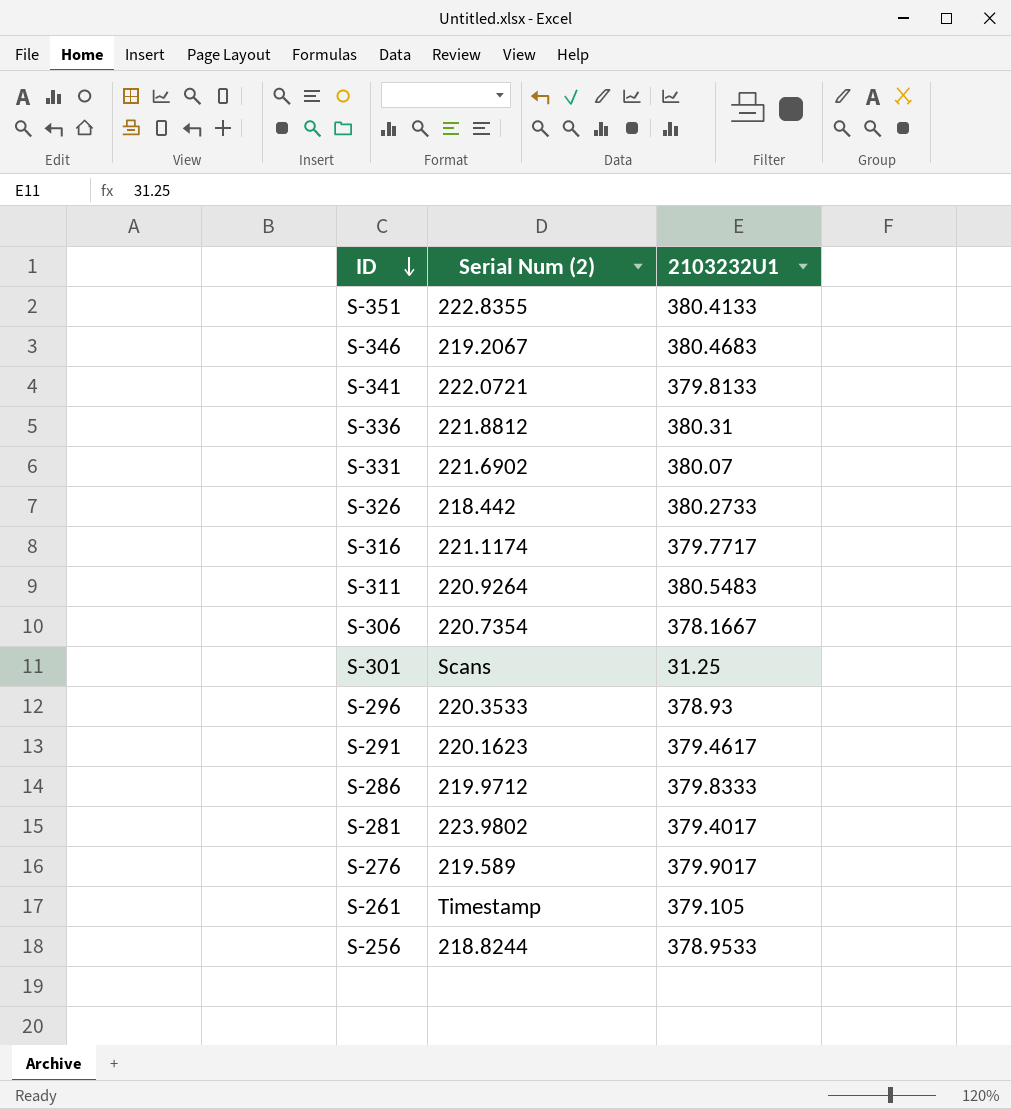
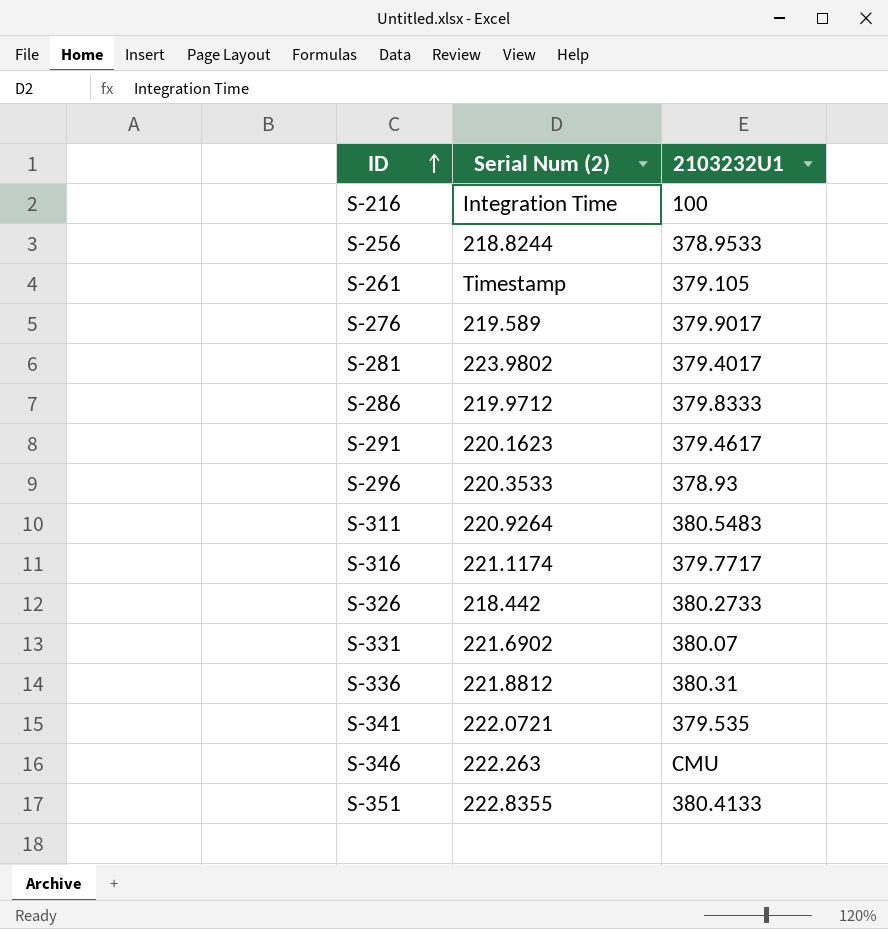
row order: ID descending -> ID ascending
row S-306: 220.7354 | 378.1667 -> none
row S-301: Scans | 31.25 -> none
row S-216: none -> Integration Time | 100
S-341 | 2103232U1: 379.8133 -> 379.535
S-346 | Serial Num (2): 219.2067 -> 222.263
S-346 | 2103232U1: 380.4683 -> CMU

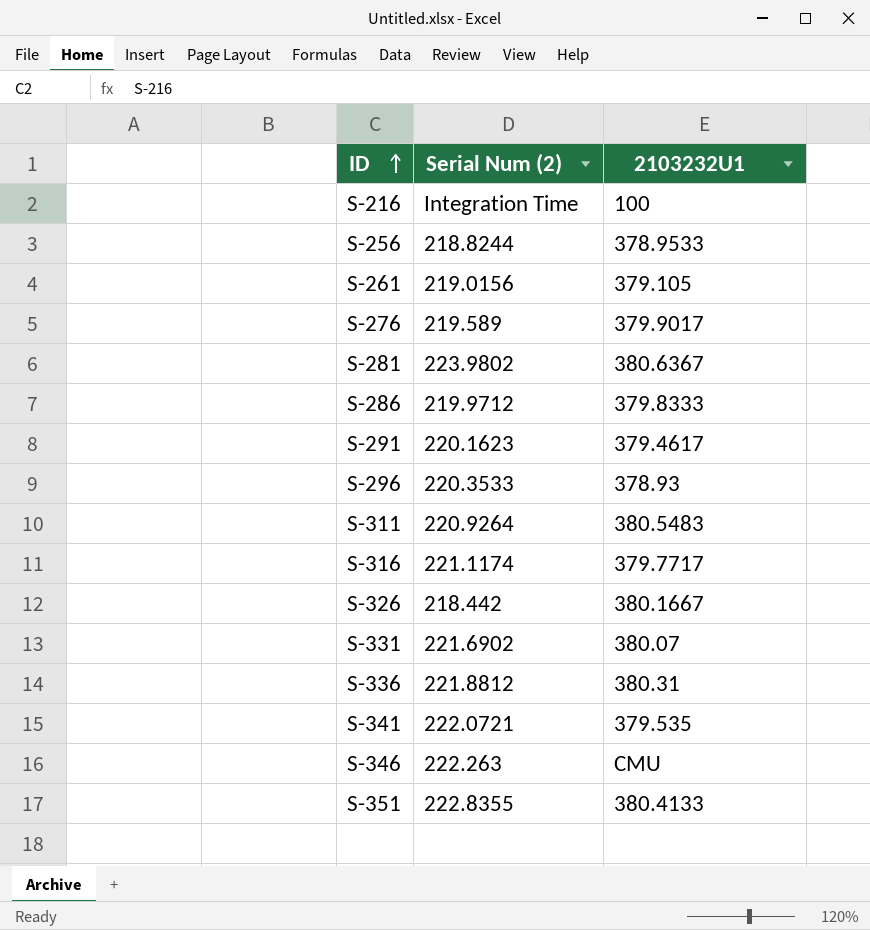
S-261 | Serial Num (2): Timestamp -> 219.0156
S-281 | 2103232U1: 379.4017 -> 380.6367
S-326 | 2103232U1: 380.2733 -> 380.1667

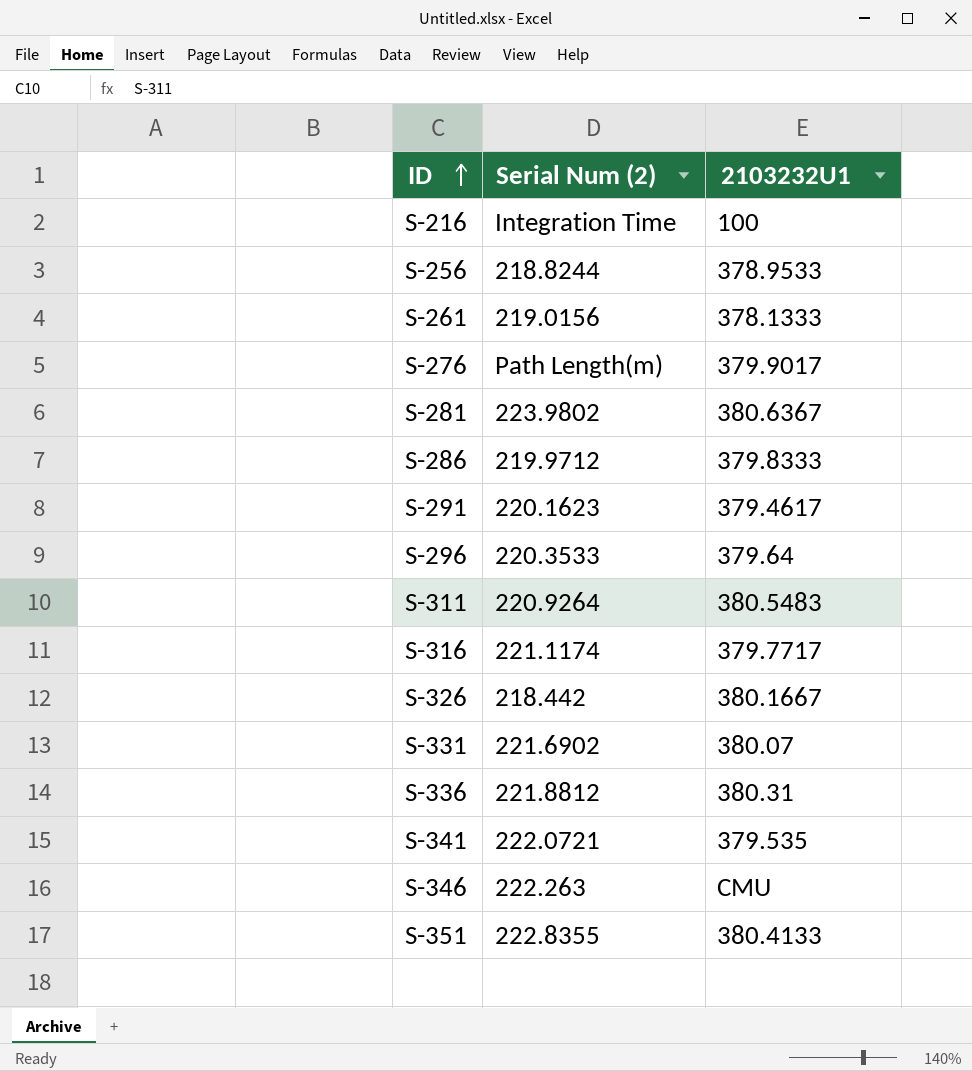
S-261 | 2103232U1: 379.105 -> 378.1333
S-276 | Serial Num (2): 219.589 -> Path Length(m)
S-296 | 2103232U1: 378.93 -> 379.64

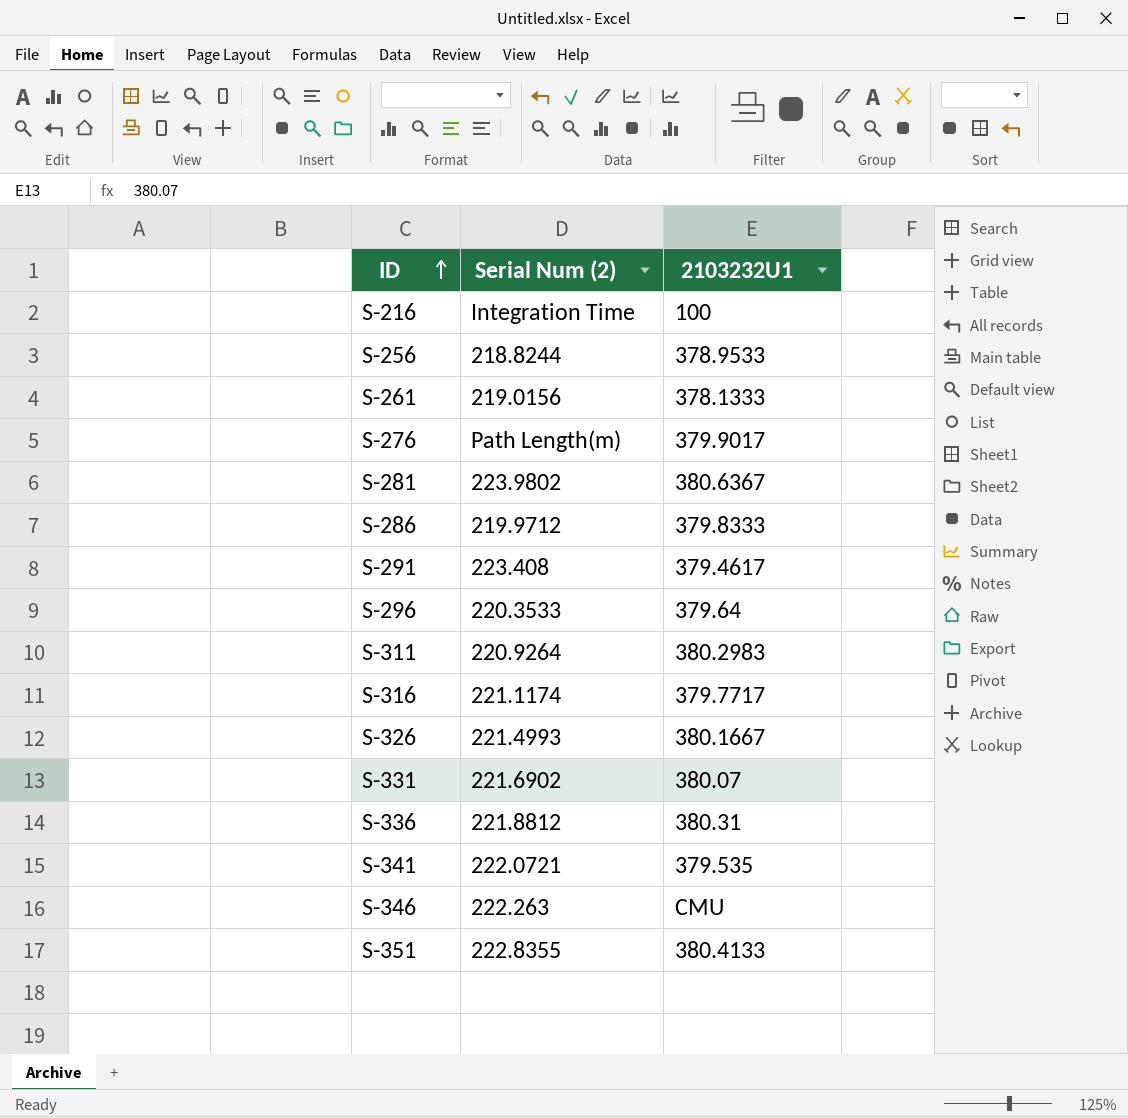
S-291 | Serial Num (2): 220.1623 -> 223.408
S-311 | 2103232U1: 380.5483 -> 380.2983
S-326 | Serial Num (2): 218.442 -> 221.4993

